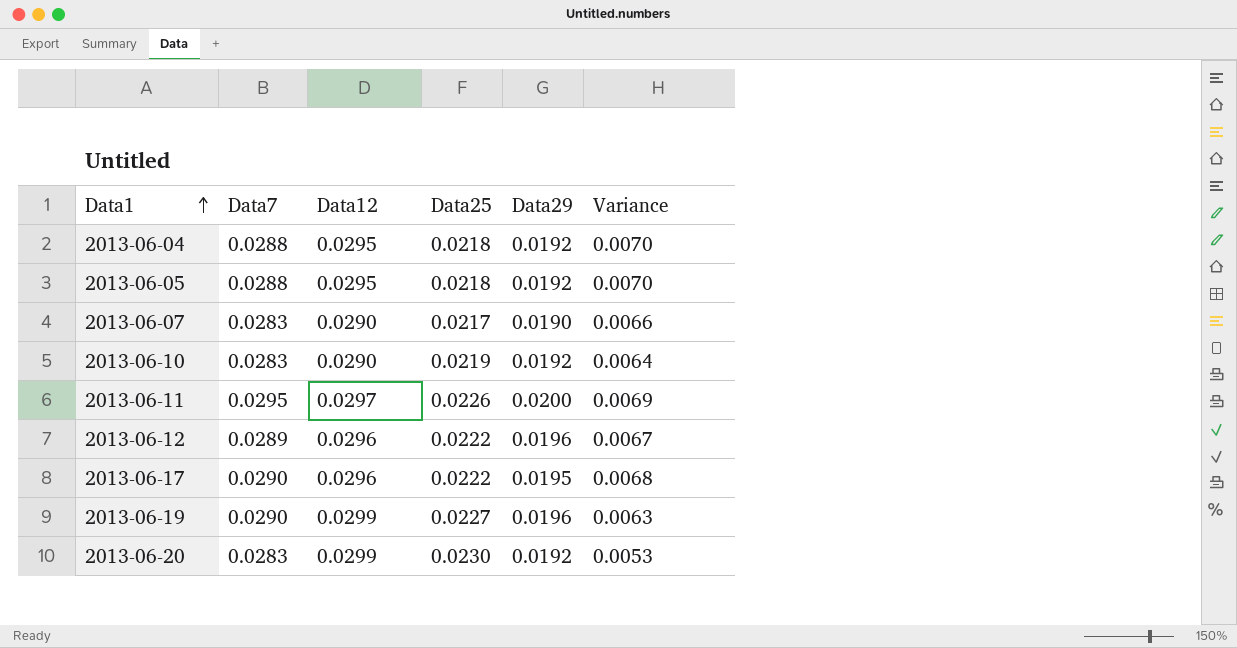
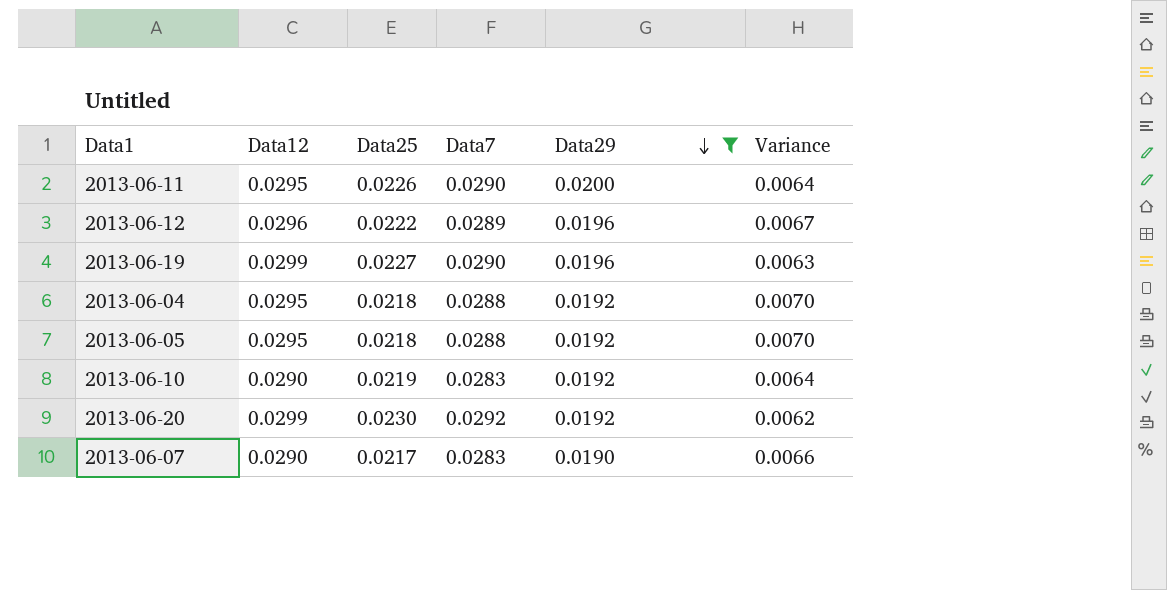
filter: none -> Data29 != 0.0195
row order: Data1 ascending -> Data29 descending
column Data7 | position: 2 -> 4
2013-06-11 | Data12: 0.0297 -> 0.0295
2013-06-11 | Data7: 0.0295 -> 0.0290
2013-06-11 | Variance: 0.0069 -> 0.0064
2013-06-20 | Data7: 0.0283 -> 0.0292
2013-06-20 | Variance: 0.0053 -> 0.0062

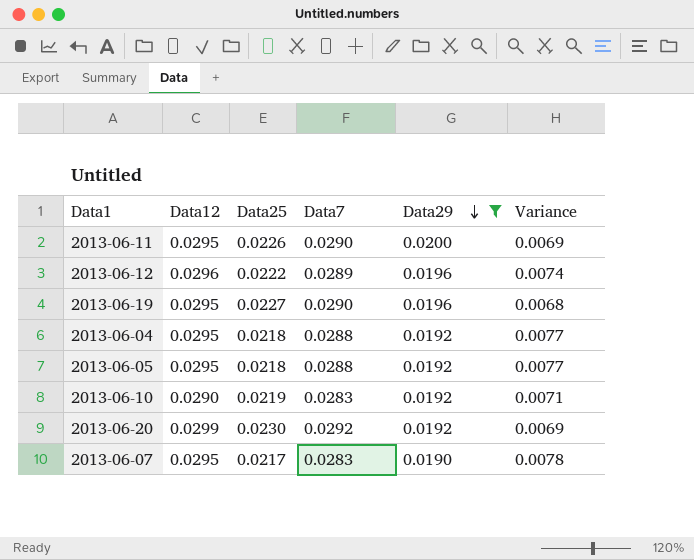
column Variance | formula: [Data7] - [Data25] -> [Data12] - [Data25]
2013-06-19 | Data12: 0.0299 -> 0.0295
2013-06-07 | Data12: 0.0290 -> 0.0295

